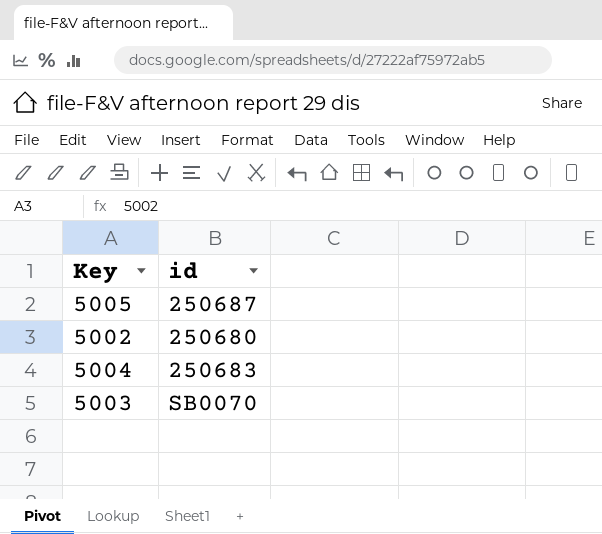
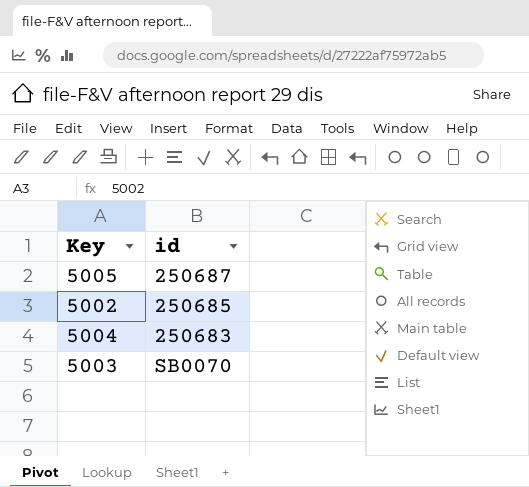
5002 | id: 250680 -> 250685

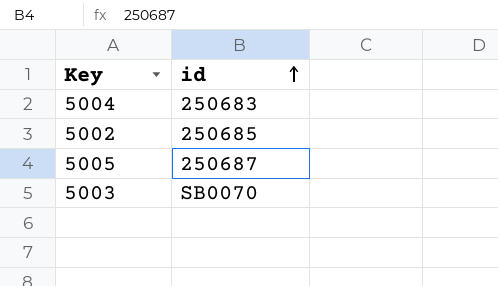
row order: none -> id ascending

